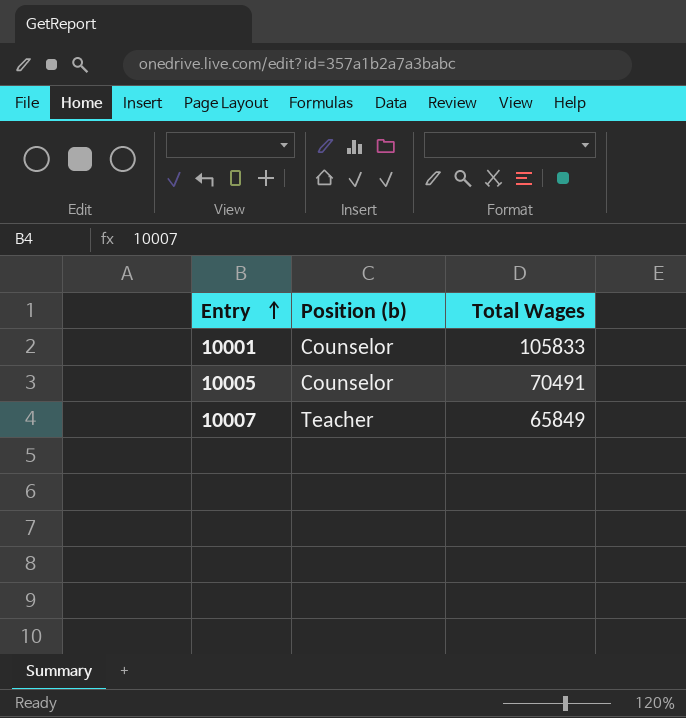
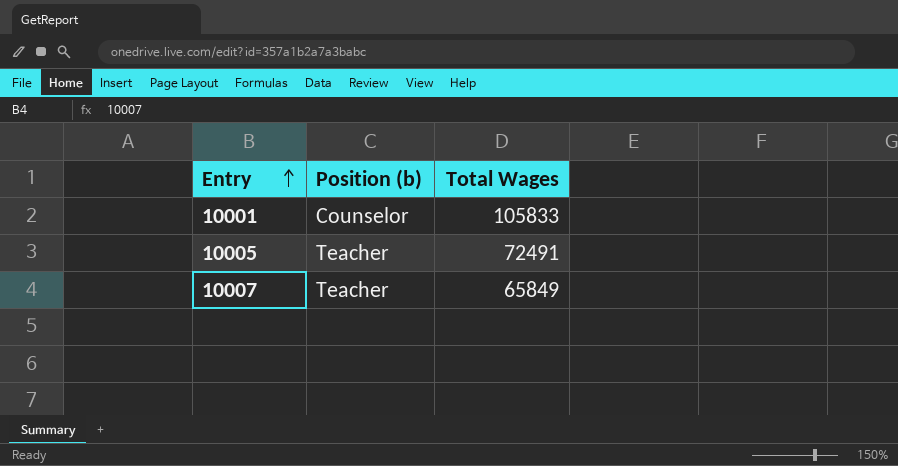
10005 | Position (b): Counselor -> Teacher
10005 | Total Wages: 70491 -> 72491

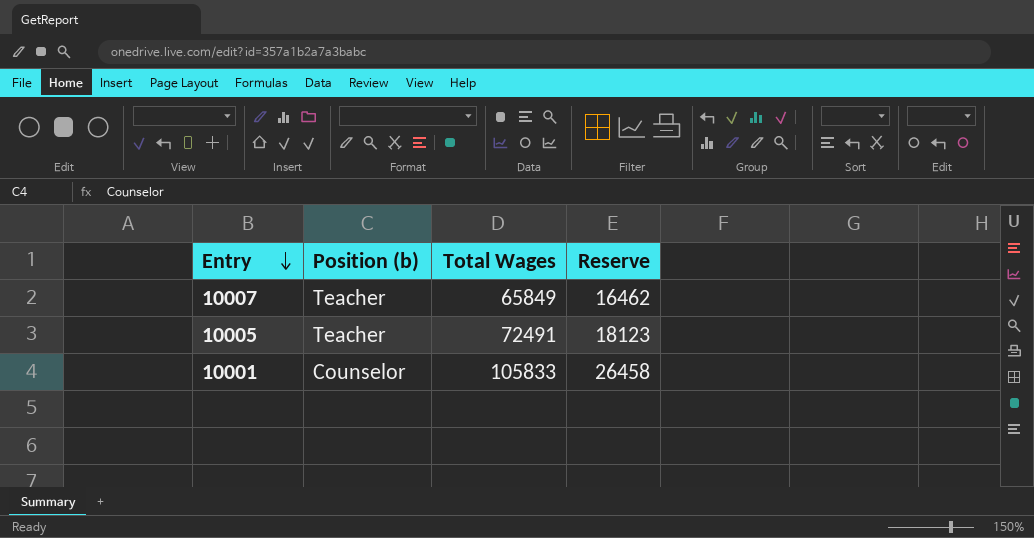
row order: Entry ascending -> Entry descending
column Reserve | formula: none -> [Total Wages] * 0.25

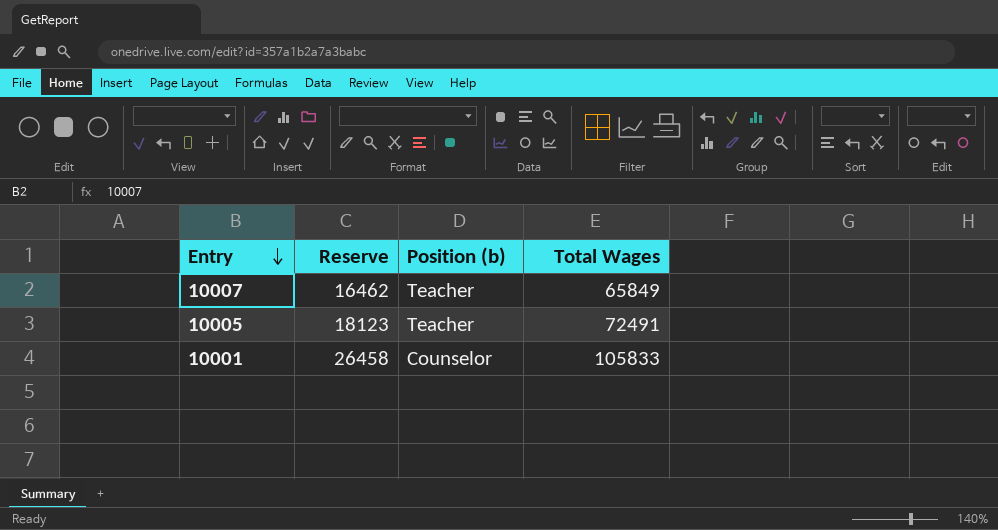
column Reserve | position: 4 -> 2

